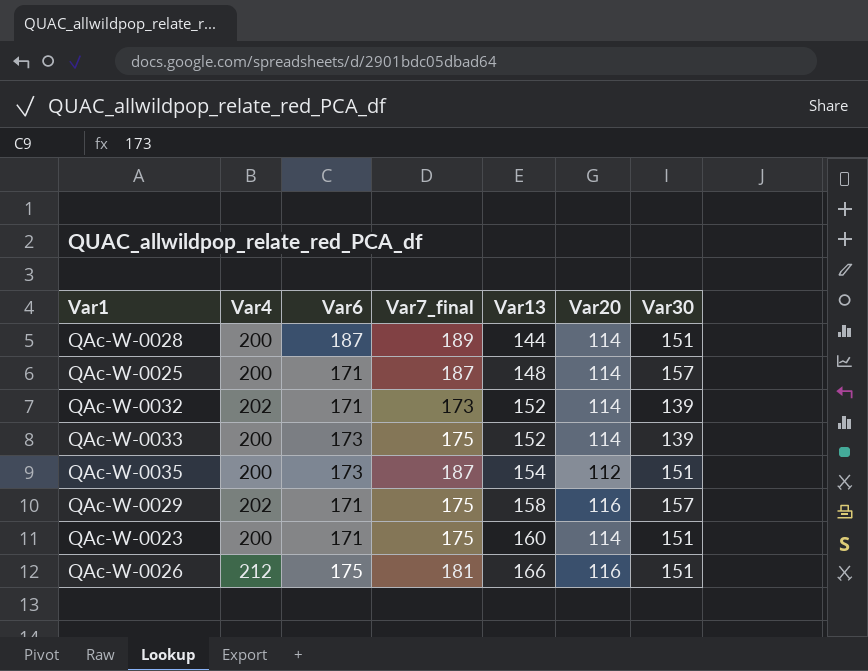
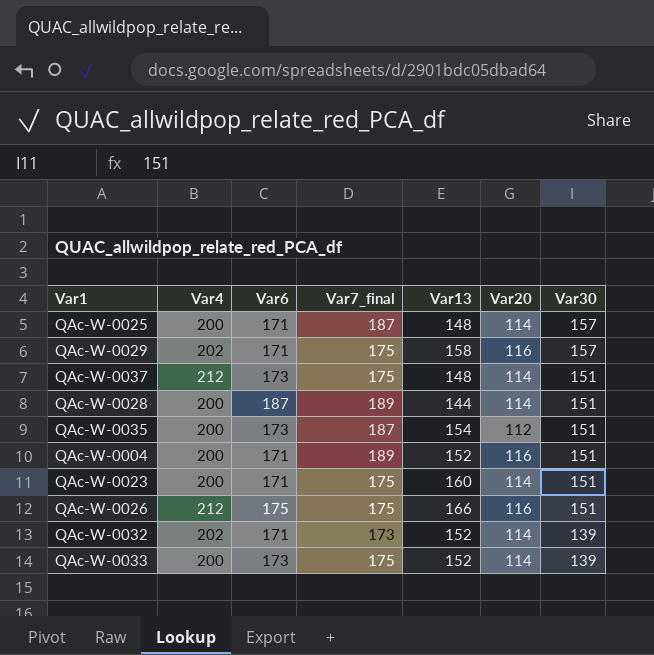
row order: Var13 ascending -> Var30 descending
row QAc-W-0037: none -> 212 | 173 | 175 | 148 | 114 | 151
row QAc-W-0004: none -> 200 | 171 | 189 | 152 | 116 | 151
QAc-W-0026 | Var7_final: 181 -> 175

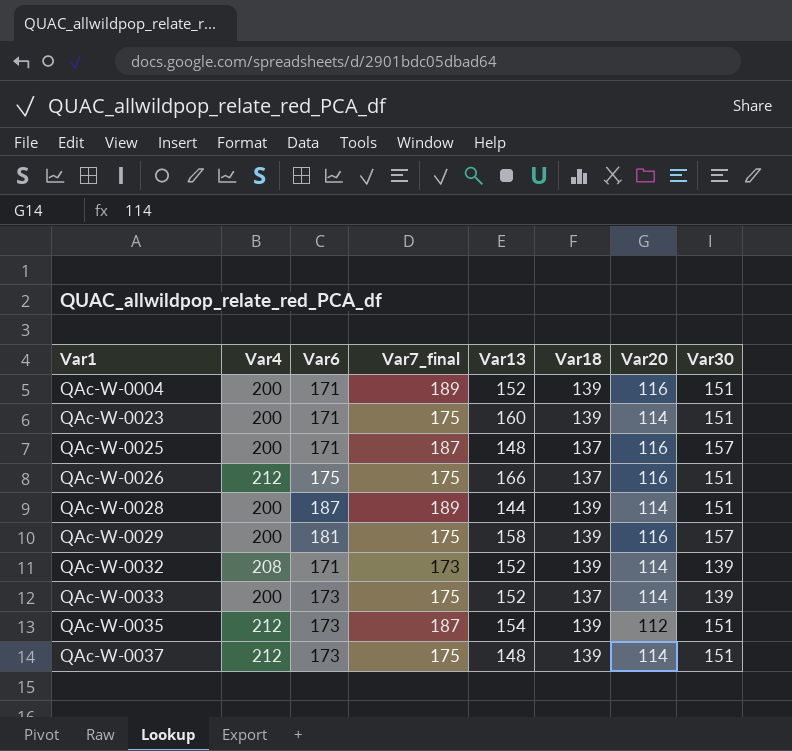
row order: Var30 descending -> Var1 ascending
column Var18 | position: none -> 6
QAc-W-0025 | Var20: 114 -> 116
QAc-W-0029 | Var4: 202 -> 200
QAc-W-0029 | Var6: 171 -> 181
QAc-W-0032 | Var4: 202 -> 208
QAc-W-0035 | Var4: 200 -> 212

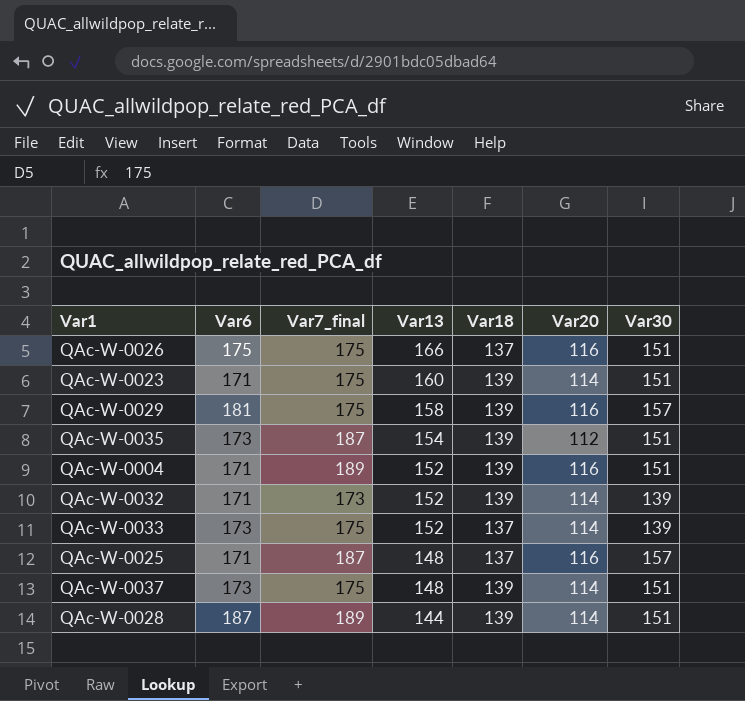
row order: Var1 ascending -> Var13 descending
column Var4 | position: 2 -> none

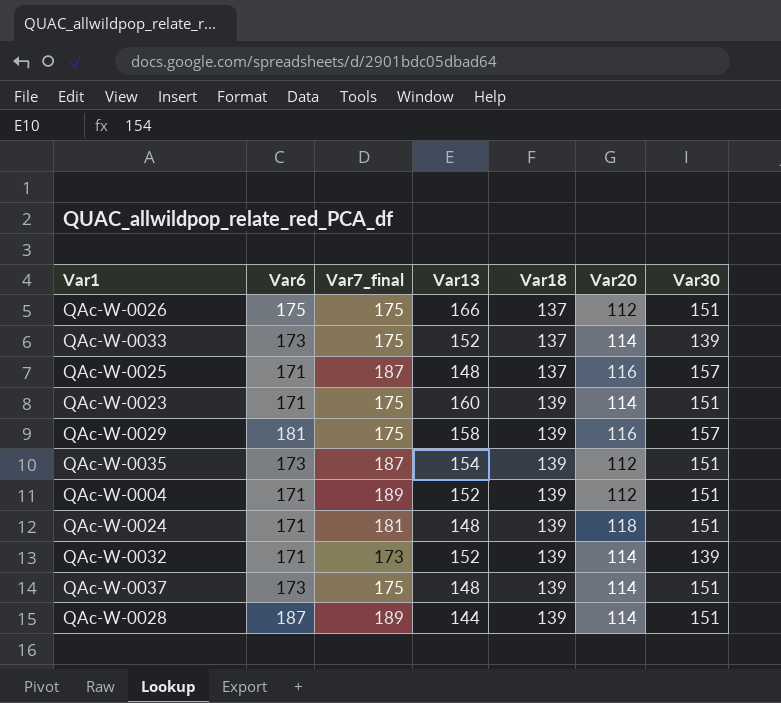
row order: Var13 descending -> Var18 ascending
QAc-W-0026 | Var20: 116 -> 112
QAc-W-0004 | Var20: 116 -> 112
row QAc-W-0024: none -> 171 | 181 | 148 | 139 | 118 | 151

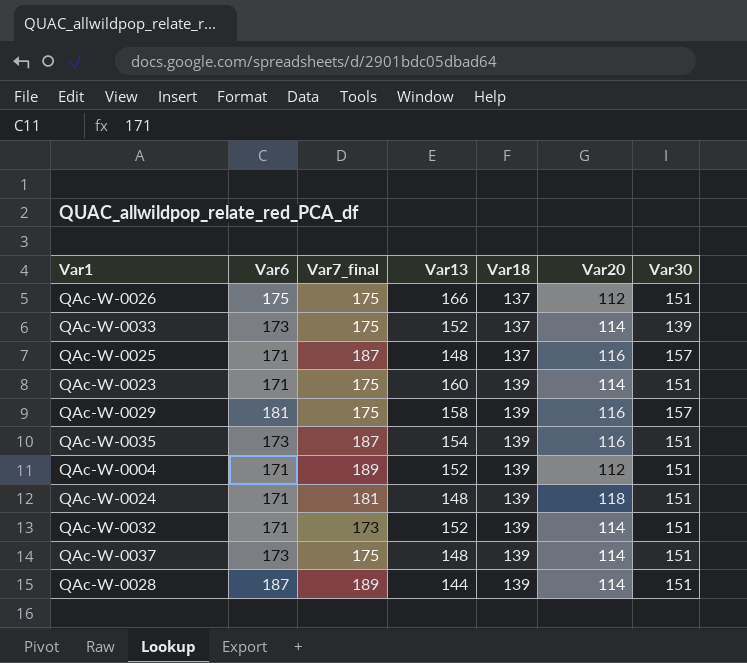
QAc-W-0035 | Var20: 112 -> 116
QAc-W-0032 | Var30: 139 -> 151

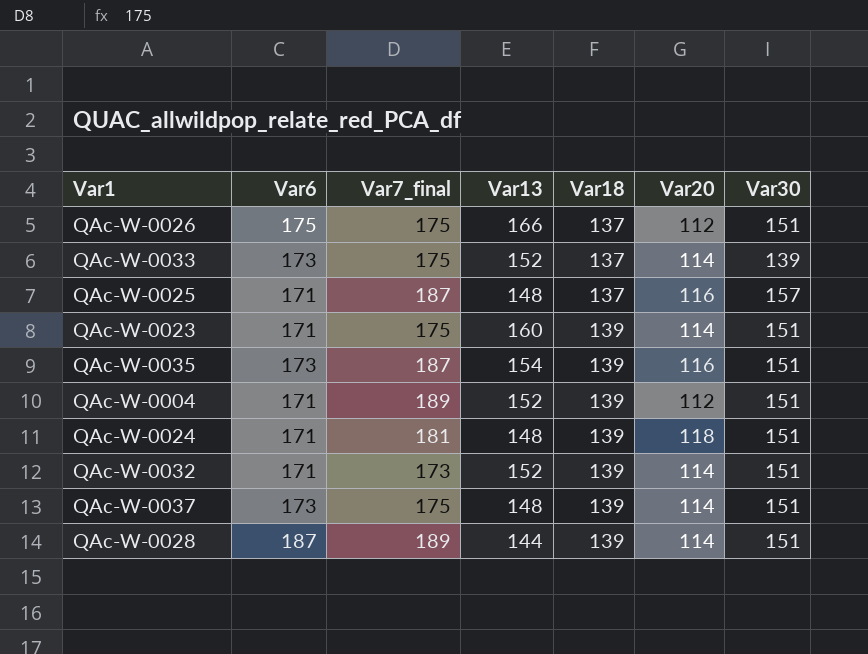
row QAc-W-0029: 181 | 175 | 158 | 139 | 116 | 157 -> none

